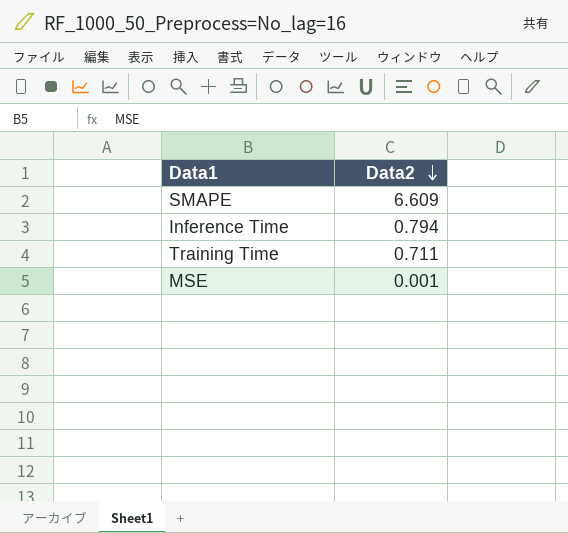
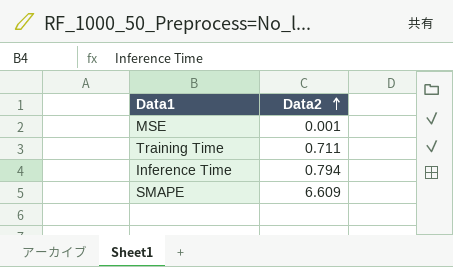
row order: Data2 descending -> Data2 ascending

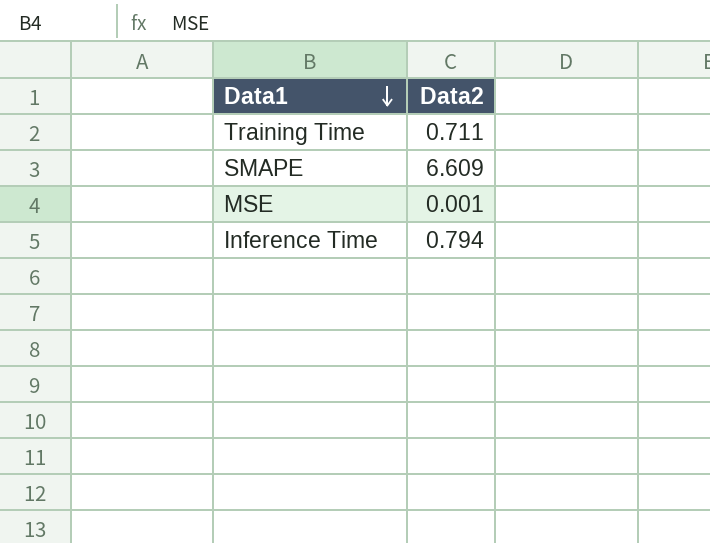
row order: Data2 ascending -> Data1 descending

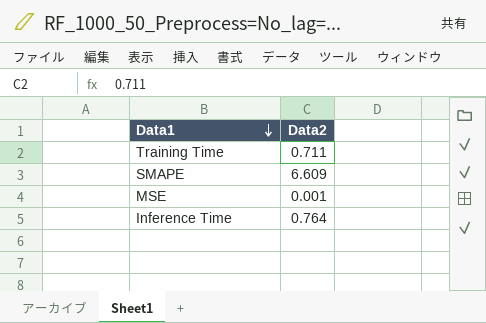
Inference Time | Data2: 0.794 -> 0.764

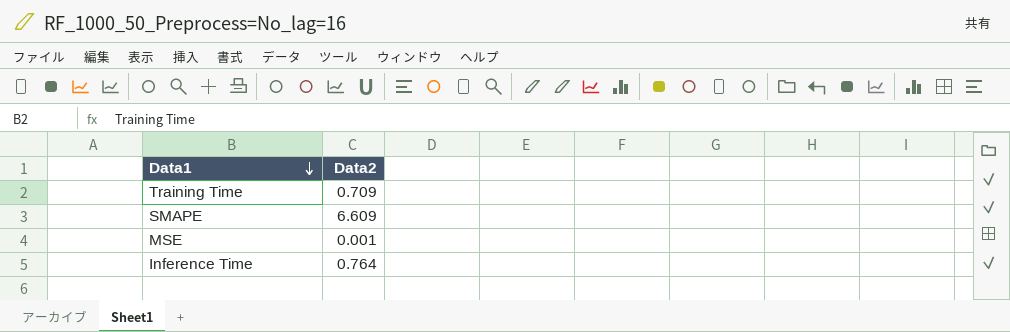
Training Time | Data2: 0.711 -> 0.709

